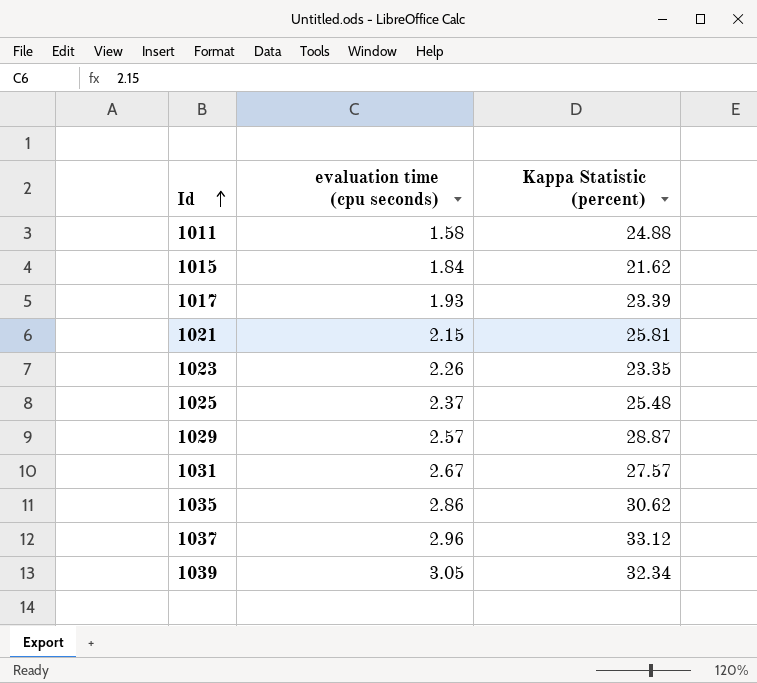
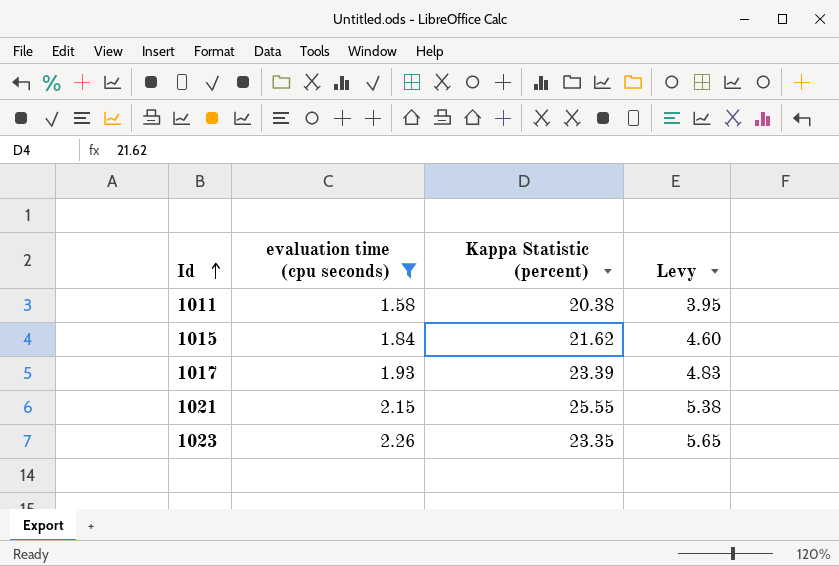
filter: none -> evaluation time (cpu seconds) <= 2.26
column Levy | formula: none -> [evaluation time (cpu seconds)] * 2.5
1011 | Kappa Statistic (percent): 24.88 -> 20.38
1021 | Kappa Statistic (percent): 25.81 -> 25.55

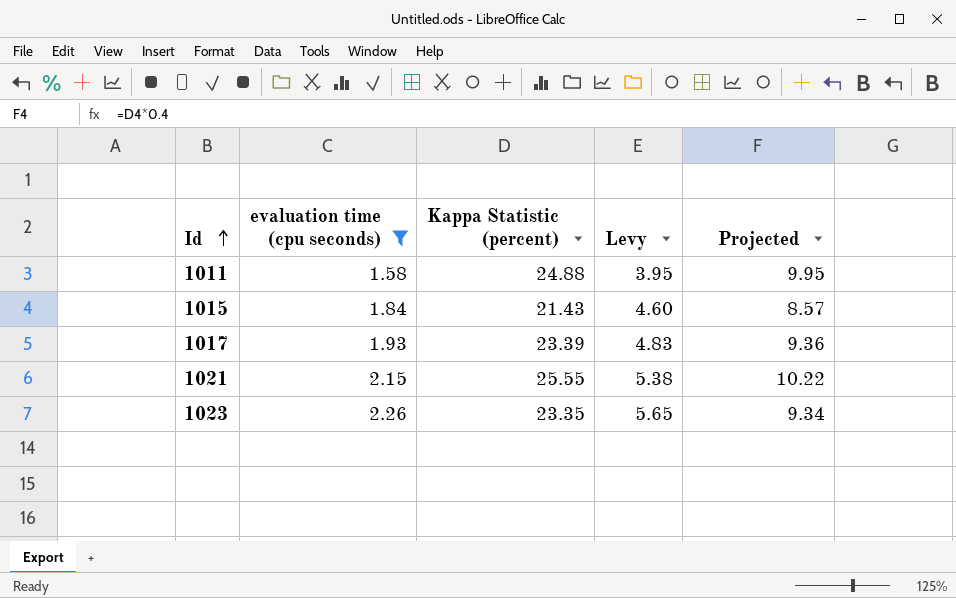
column Projected | formula: none -> [Kappa Statistic (percent)] * 0.4
1011 | Kappa Statistic (percent): 20.38 -> 24.88
1015 | Kappa Statistic (percent): 21.62 -> 21.43

